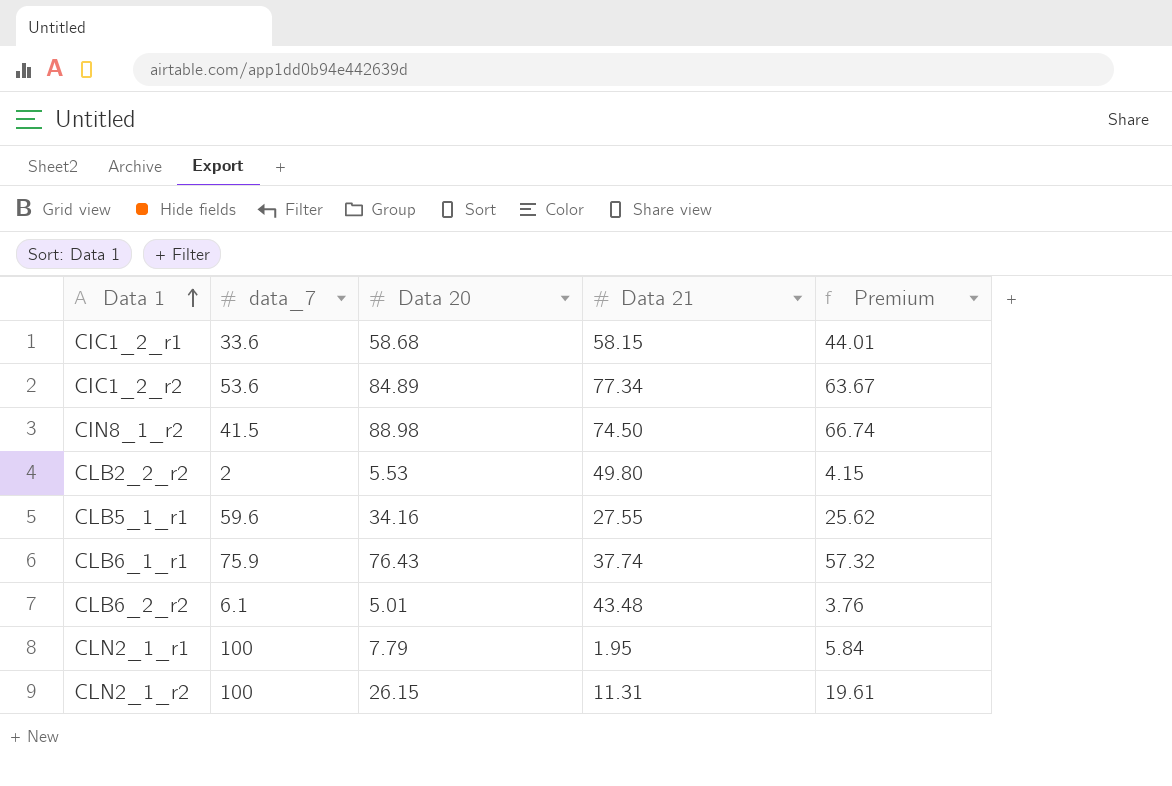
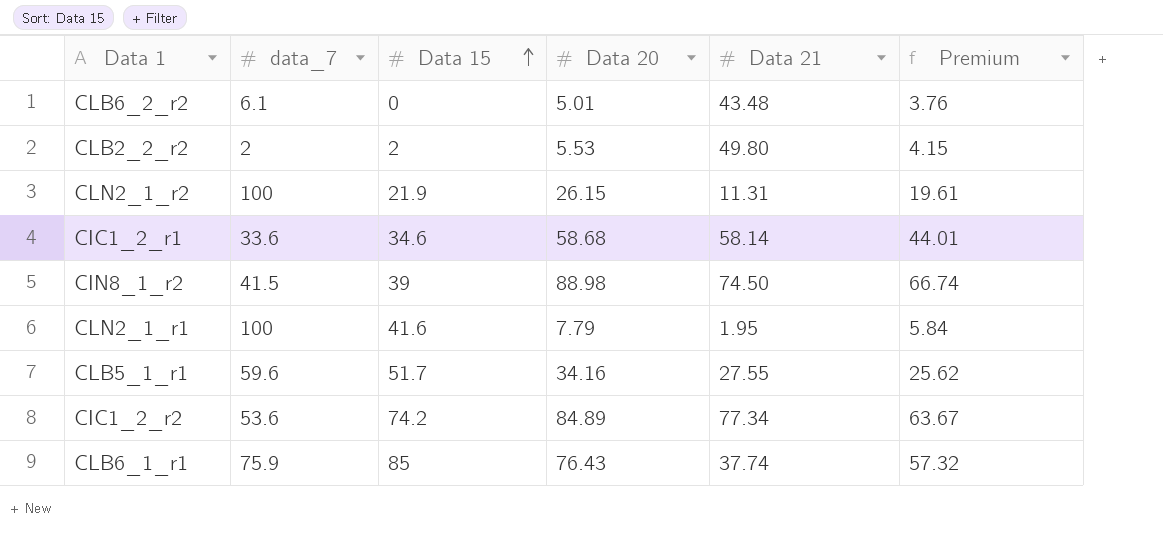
row order: Data 1 ascending -> Data 15 ascending
column Data 15 | position: none -> 3
CIC1_2_r1 | Data 21: 58.15 -> 58.14

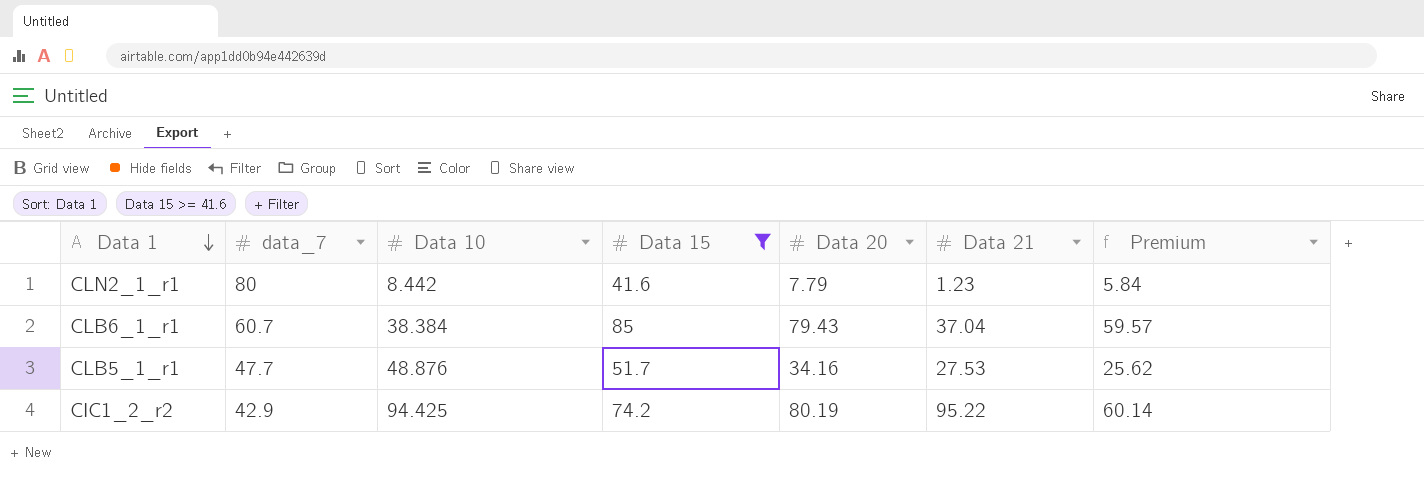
filter: none -> Data 15 >= 41.6
row order: Data 15 ascending -> Data 1 descending
column Data 10 | position: none -> 3
CLN2_1_r1 | data_7: 100 -> 80
CLN2_1_r1 | Data 21: 1.95 -> 1.23
CLB6_1_r1 | data_7: 75.9 -> 60.7
CLB6_1_r1 | Data 20: 76.43 -> 79.43
CLB6_1_r1 | Data 21: 37.74 -> 37.04
CLB6_1_r1 | Premium: 57.32 -> 59.57
CLB5_1_r1 | data_7: 59.6 -> 47.7
CLB5_1_r1 | Data 21: 27.55 -> 27.53
CIC1_2_r2 | data_7: 53.6 -> 42.9
CIC1_2_r2 | Data 20: 84.89 -> 80.19
CIC1_2_r2 | Data 21: 77.34 -> 95.22
CIC1_2_r2 | Premium: 63.67 -> 60.14

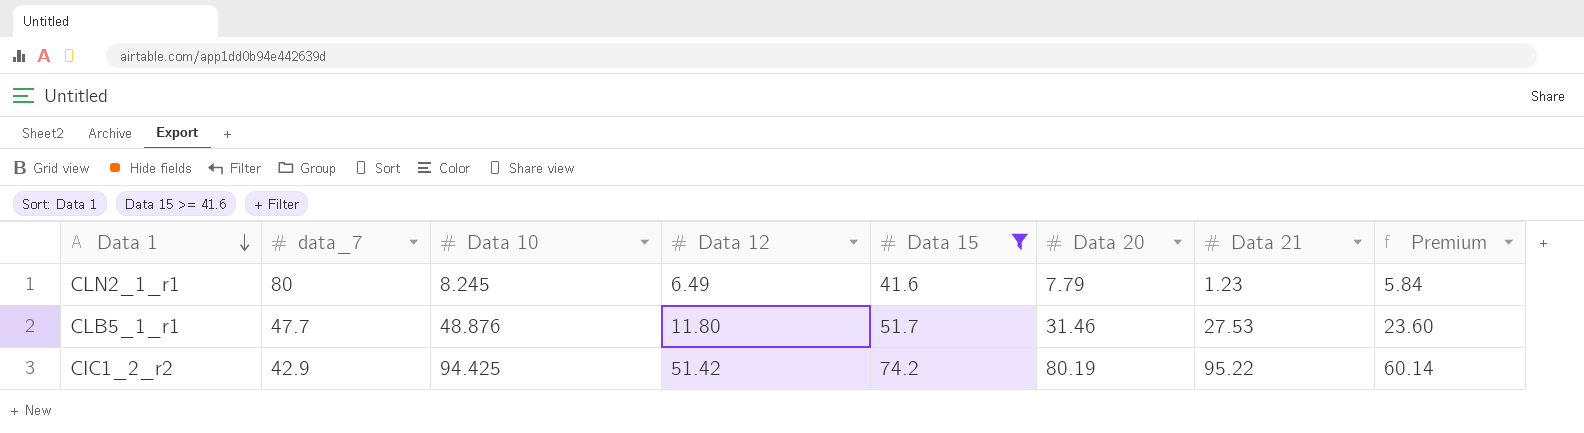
column Data 12 | position: none -> 4
row CLB6_1_r1: 60.7 | 38.384 | 85 | 79.43 | 37.04 | 59.57 -> none
CLN2_1_r1 | Data 10: 8.442 -> 8.245
CLB5_1_r1 | Data 20: 34.16 -> 31.46
CLB5_1_r1 | Premium: 25.62 -> 23.60

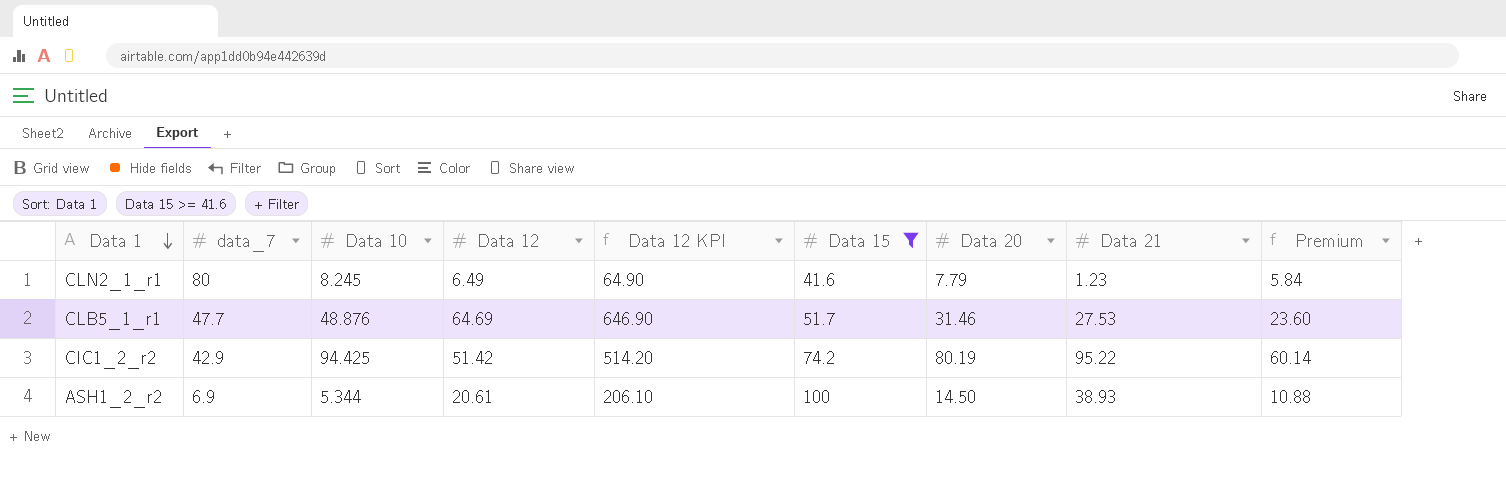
column Data 12 KPI | formula: none -> [Data 12] * 10
CLB5_1_r1 | Data 12: 11.80 -> 64.69
row ASH1_2_r2: none -> 6.9 | 5.344 | 20.61 | 206.10 | 100 | 14.50 | 38.93 | 10.88

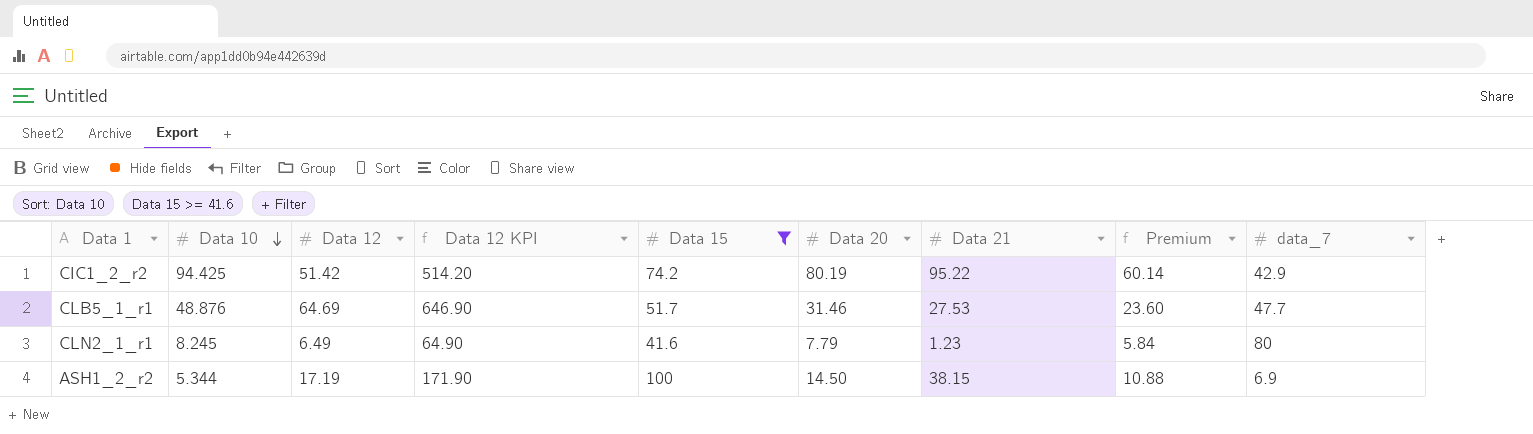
row order: Data 1 descending -> Data 10 descending
column data_7 | position: 2 -> 9
ASH1_2_r2 | Data 12: 20.61 -> 17.19
ASH1_2_r2 | Data 12 KPI: 206.10 -> 171.90
ASH1_2_r2 | Data 21: 38.93 -> 38.15

